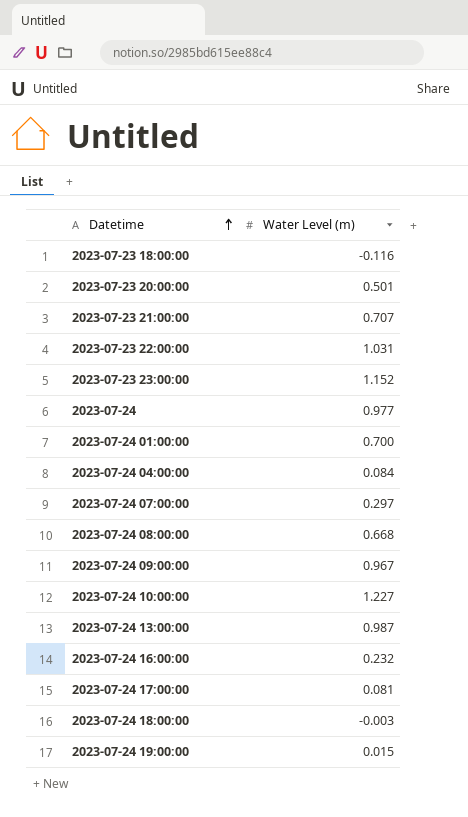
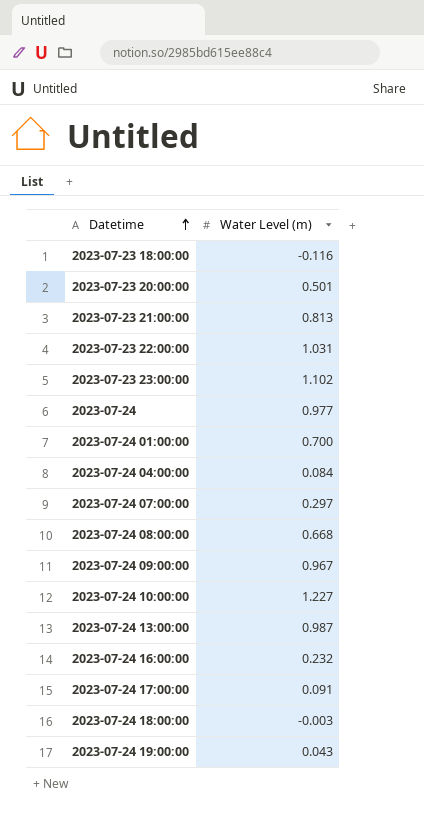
2023-07-23 21:00:00 | Water Level (m): 0.707 -> 0.813
2023-07-23 23:00:00 | Water Level (m): 1.152 -> 1.102
2023-07-24 17:00:00 | Water Level (m): 0.081 -> 0.091
2023-07-24 19:00:00 | Water Level (m): 0.015 -> 0.043

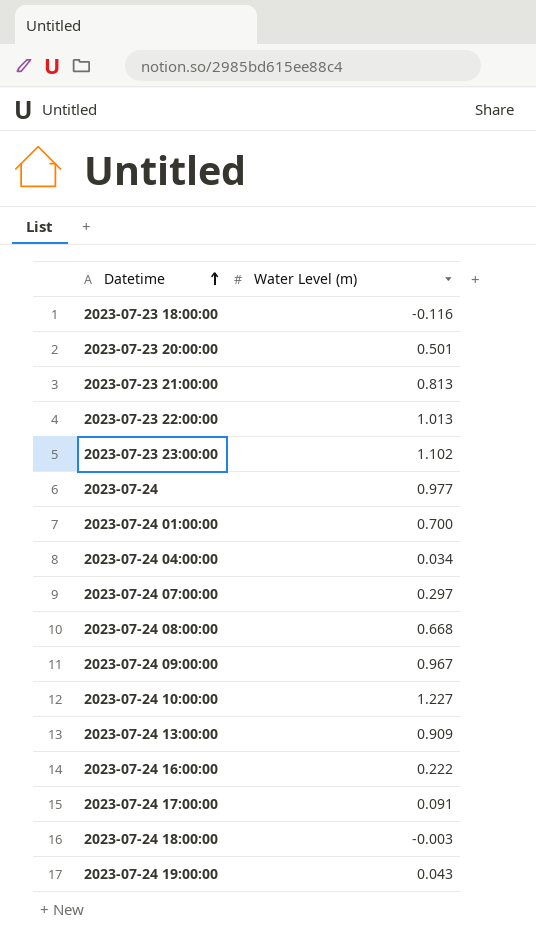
2023-07-23 22:00:00 | Water Level (m): 1.031 -> 1.013
2023-07-24 04:00:00 | Water Level (m): 0.084 -> 0.034
2023-07-24 13:00:00 | Water Level (m): 0.987 -> 0.909
2023-07-24 16:00:00 | Water Level (m): 0.232 -> 0.222

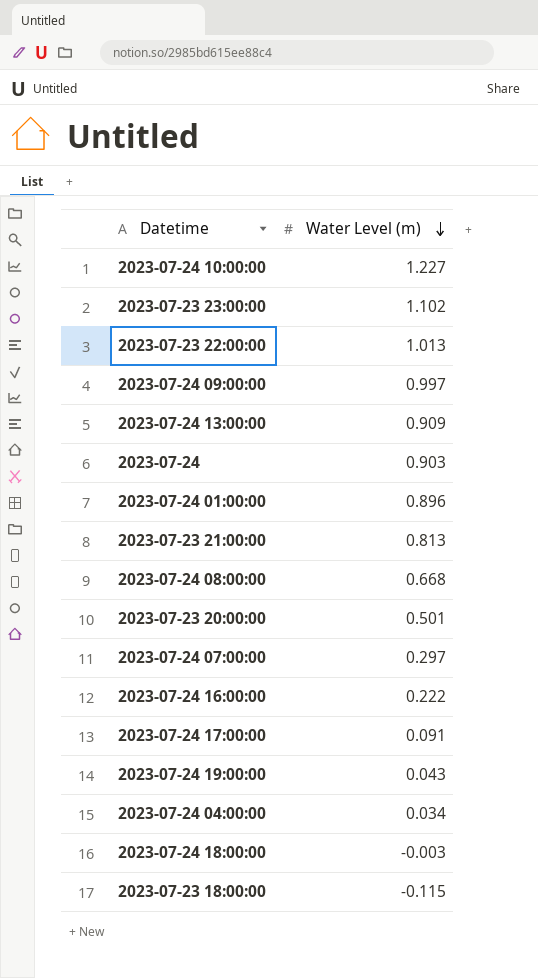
row order: Datetime ascending -> Water Level (m) descending
2023-07-24 09:00:00 | Water Level (m): 0.967 -> 0.997
2023-07-24 | Water Level (m): 0.977 -> 0.903
2023-07-24 01:00:00 | Water Level (m): 0.700 -> 0.896
2023-07-23 18:00:00 | Water Level (m): -0.116 -> -0.115

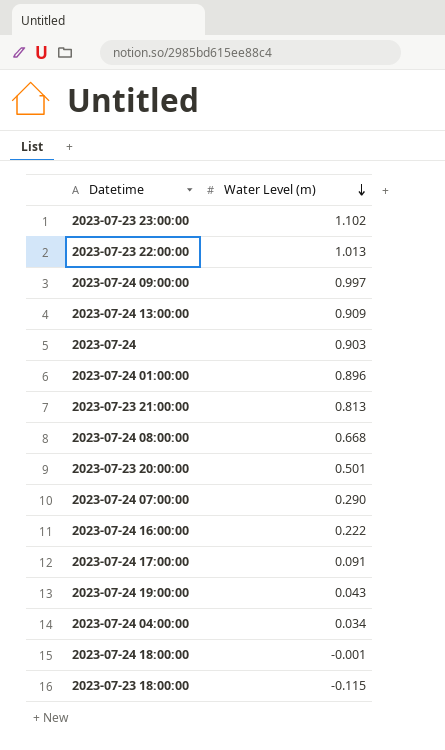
row 2023-07-24 10:00:00: 1.227 -> none
2023-07-24 07:00:00 | Water Level (m): 0.297 -> 0.290
2023-07-24 18:00:00 | Water Level (m): -0.003 -> -0.001

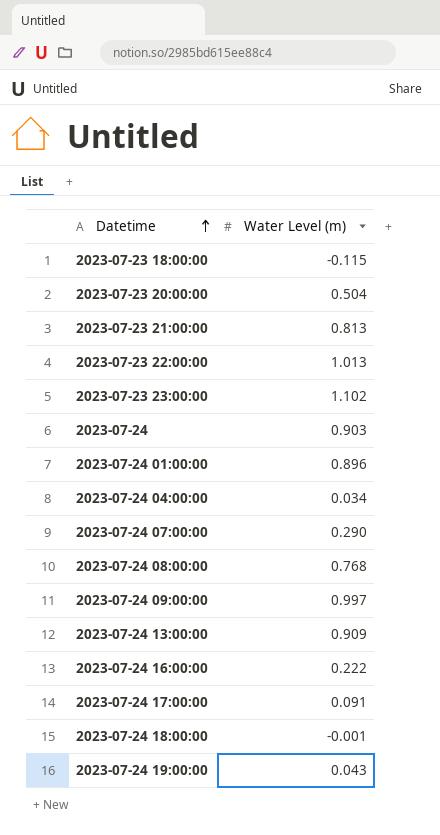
row order: Water Level (m) descending -> Datetime ascending
2023-07-23 20:00:00 | Water Level (m): 0.501 -> 0.504
2023-07-24 08:00:00 | Water Level (m): 0.668 -> 0.768

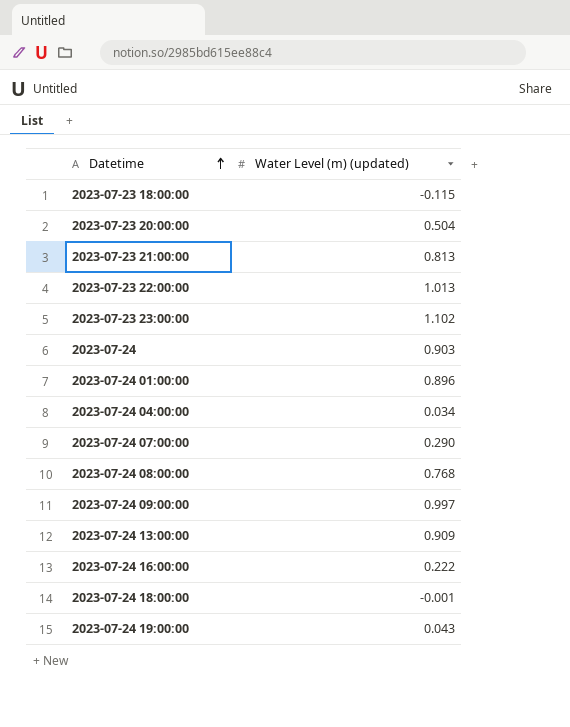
column name: Water Level (m) -> Water Level (m) (updated)
row 2023-07-24 17:00:00: 0.091 -> none

